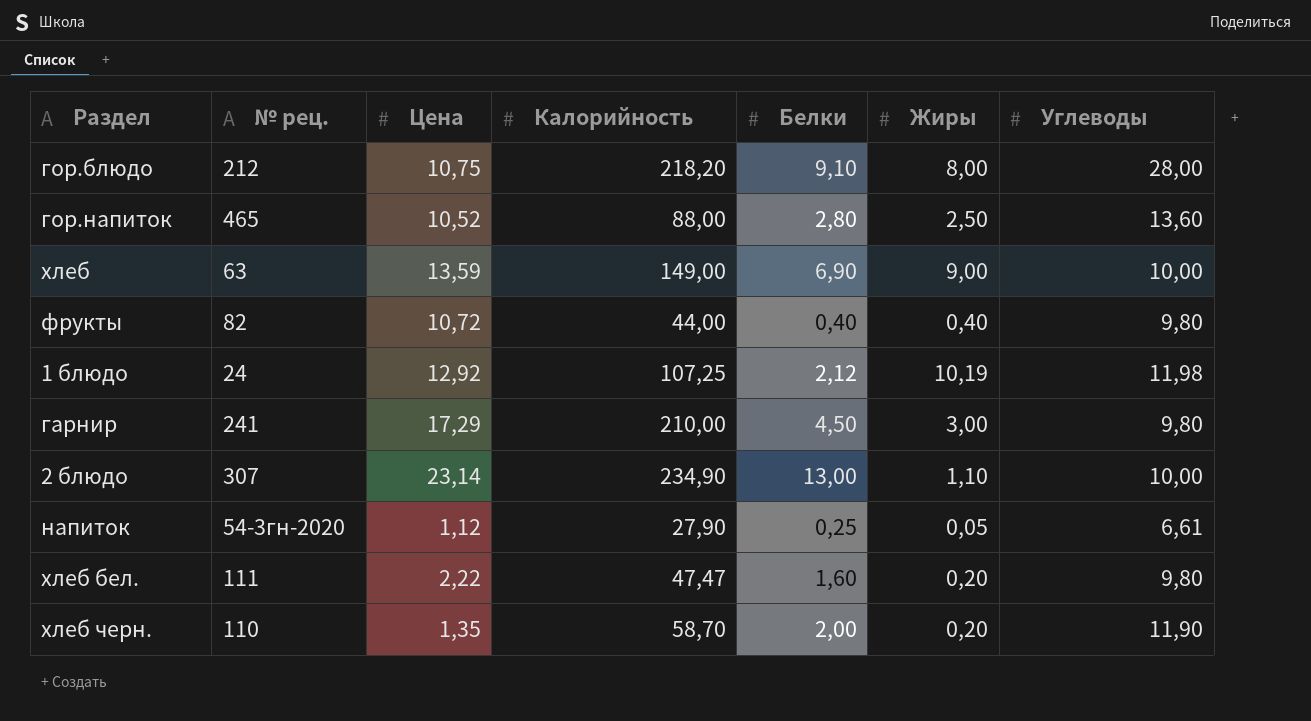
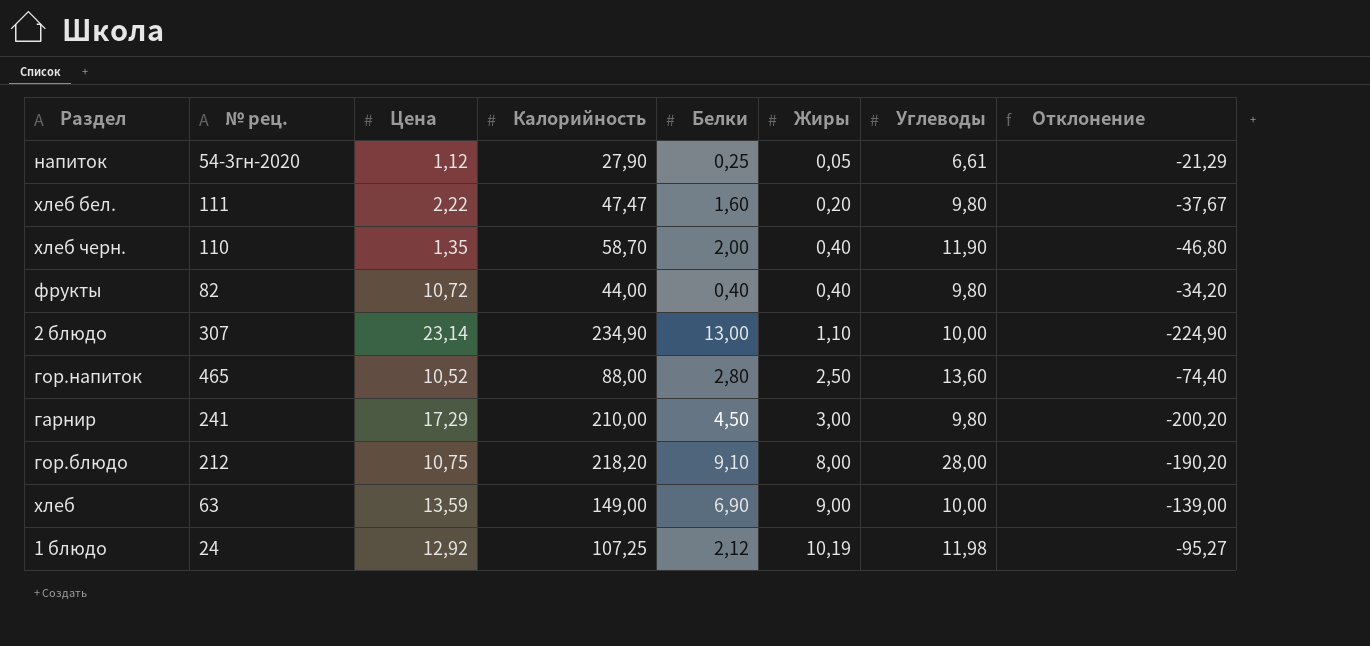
row order: none -> Жиры ascending
column Отклонение | formula: none -> [Углеводы] - [Калорийность]
хлеб черн. | Жиры: 0,20 -> 0,40

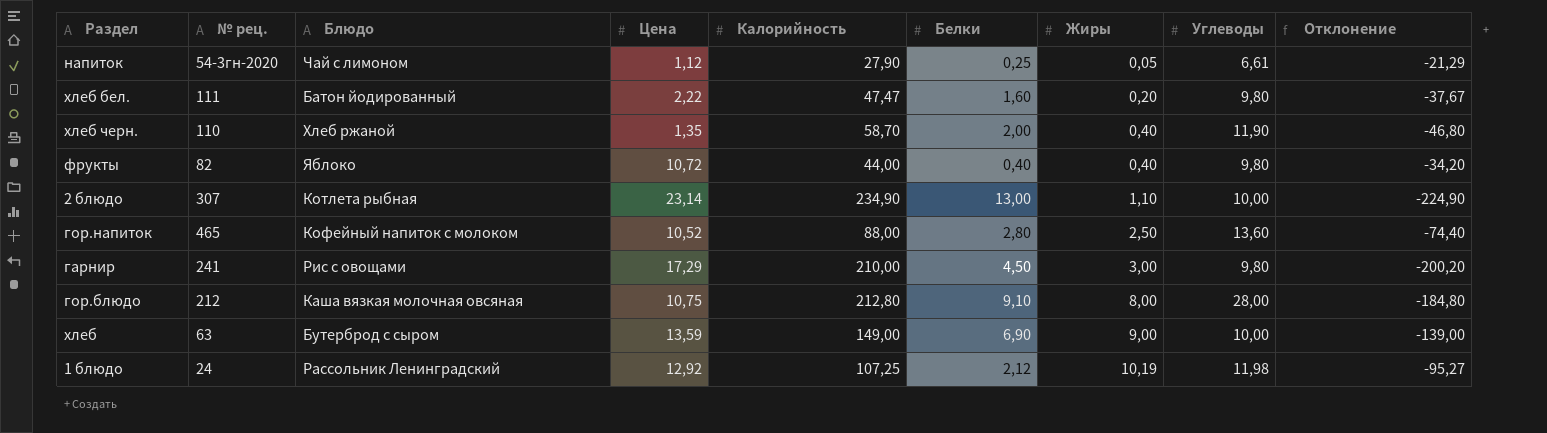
column Блюдо | position: none -> 3
гор.блюдо | Калорийность: 218,20 -> 212,80
гор.блюдо | Отклонение: -190,20 -> -184,80

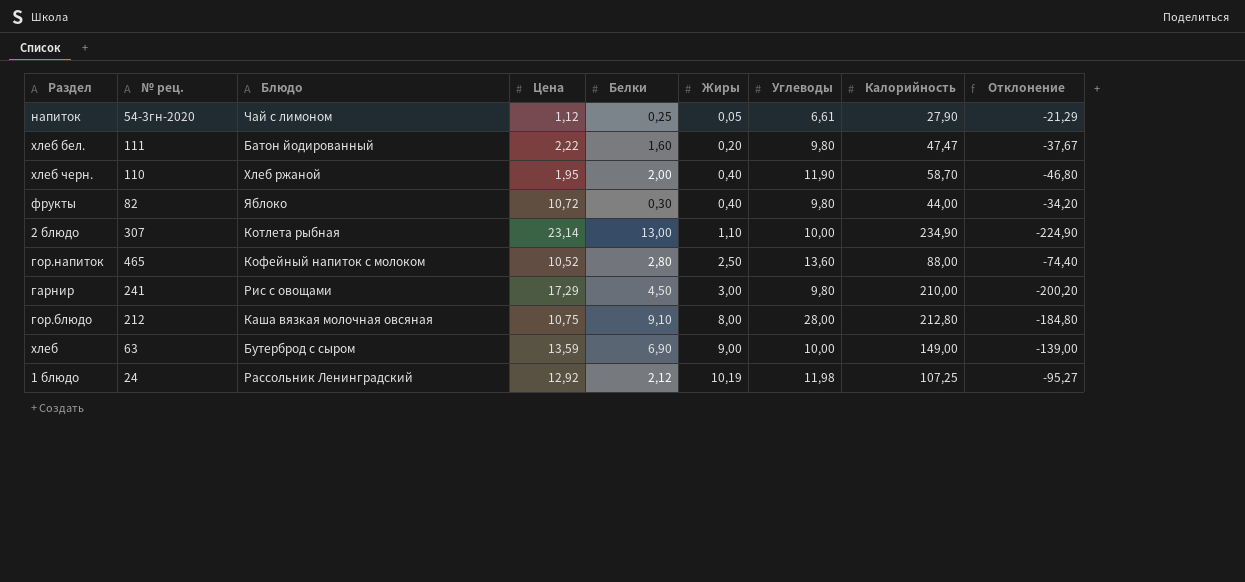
column Калорийность | position: 5 -> 8
хлеб черн. | Цена: 1,35 -> 1,95
фрукты | Белки: 0,40 -> 0,30

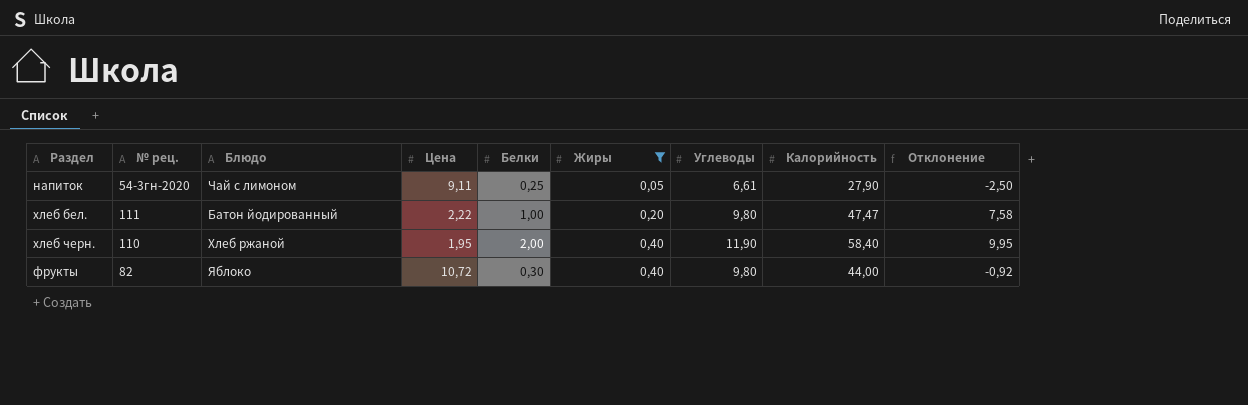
filter: none -> Жиры <= 0,40
column Отклонение | formula: [Углеводы] - [Калорийность] -> [Углеводы] - [Цена]
напиток | Цена: 1,12 -> 9,11
хлеб бел. | Белки: 1,60 -> 1,00
хлеб черн. | Калорийность: 58,70 -> 58,40

